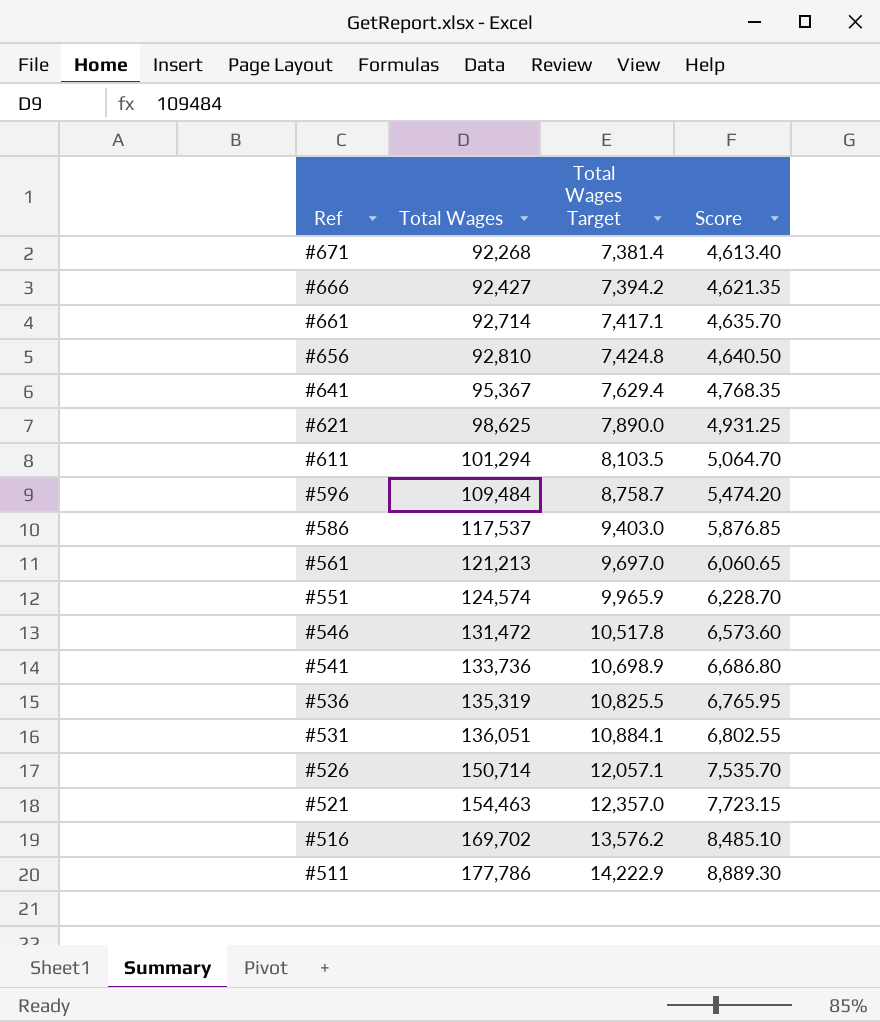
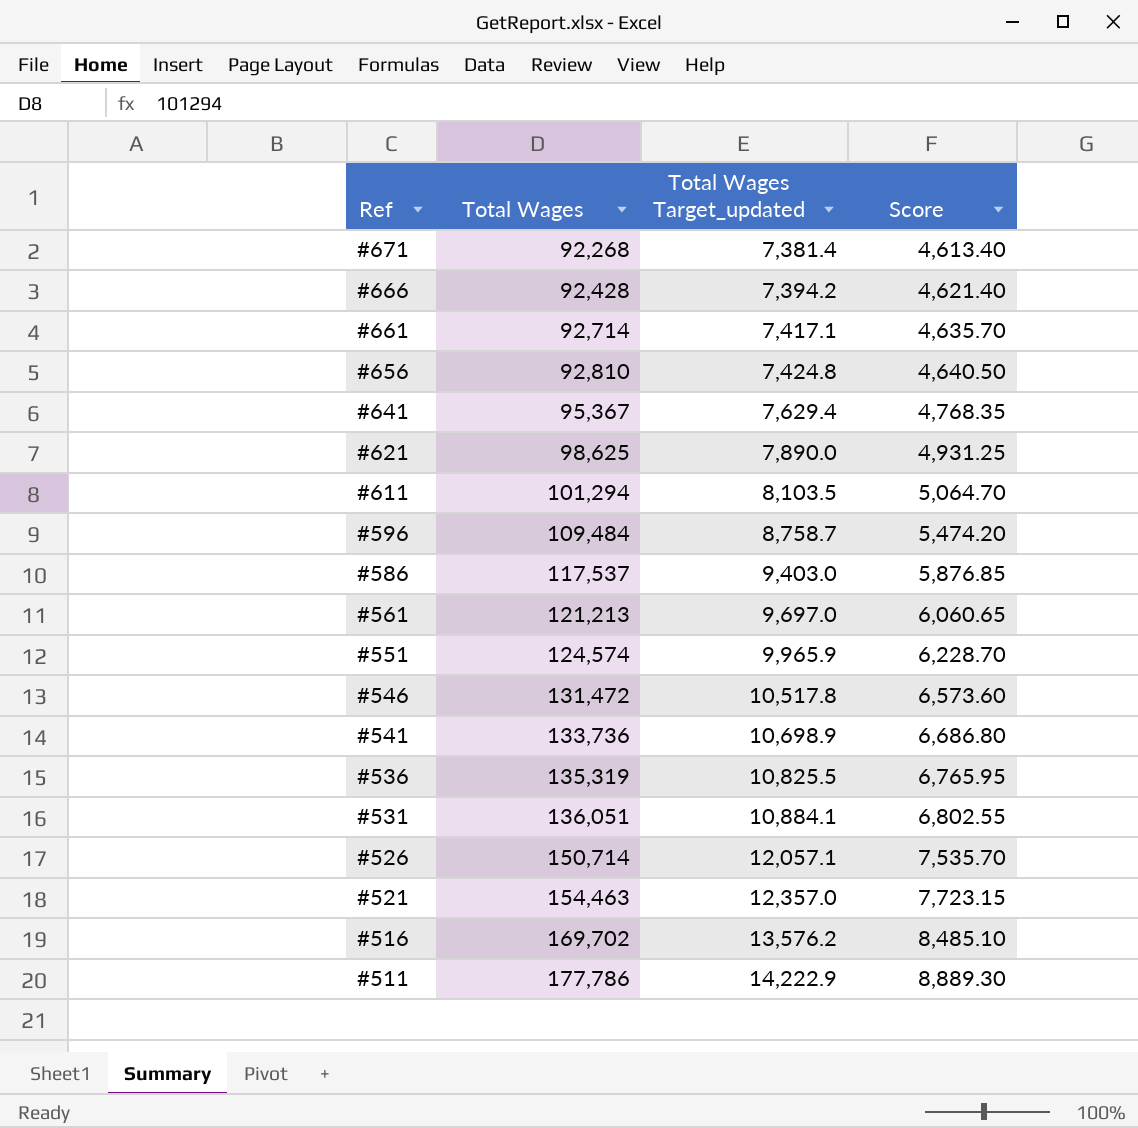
column name: Total Wages Target -> Total Wages Target_updated
#666 | Total Wages: 92,427 -> 92,428
#666 | Score: 4,621.35 -> 4,621.40

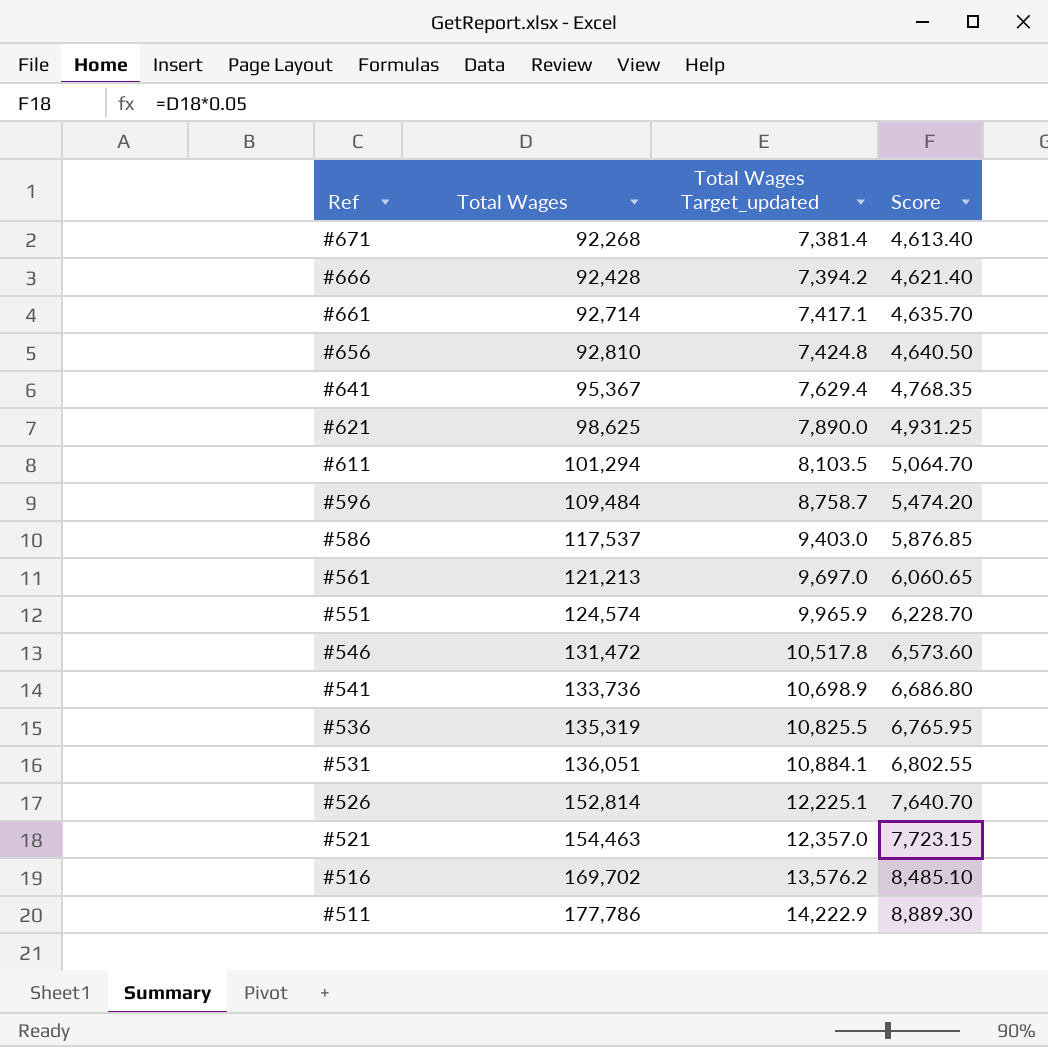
#526 | Total Wages: 150,714 -> 152,814
#526 | Total Wages Target_updated: 12,057.1 -> 12,225.1
#526 | Score: 7,535.70 -> 7,640.70

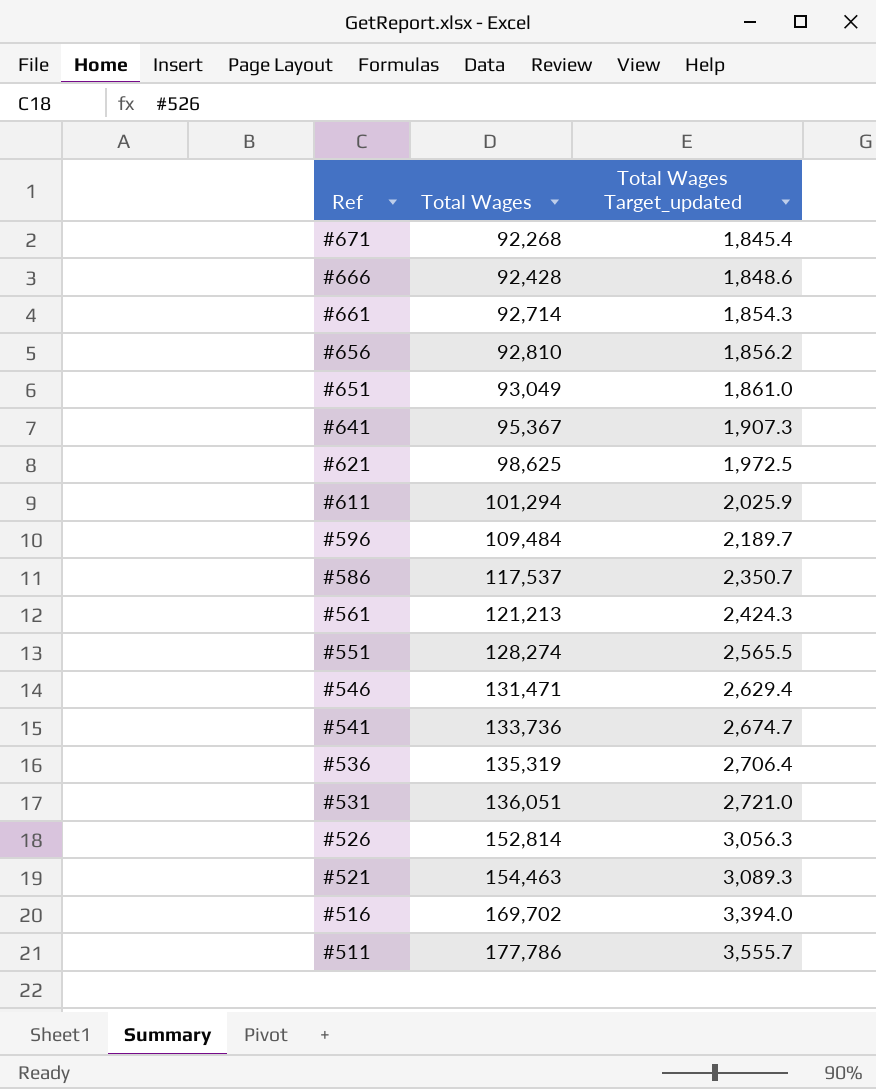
column Score | formula: [Total Wages] * 0.05 -> none
column Total Wages Target_updated | formula: [Total Wages] * 0.08 -> [Total Wages] * 0.02
row #651: none -> 93,049 | 1,861.0
#551 | Total Wages: 124,574 -> 128,274
#546 | Total Wages: 131,472 -> 131,471

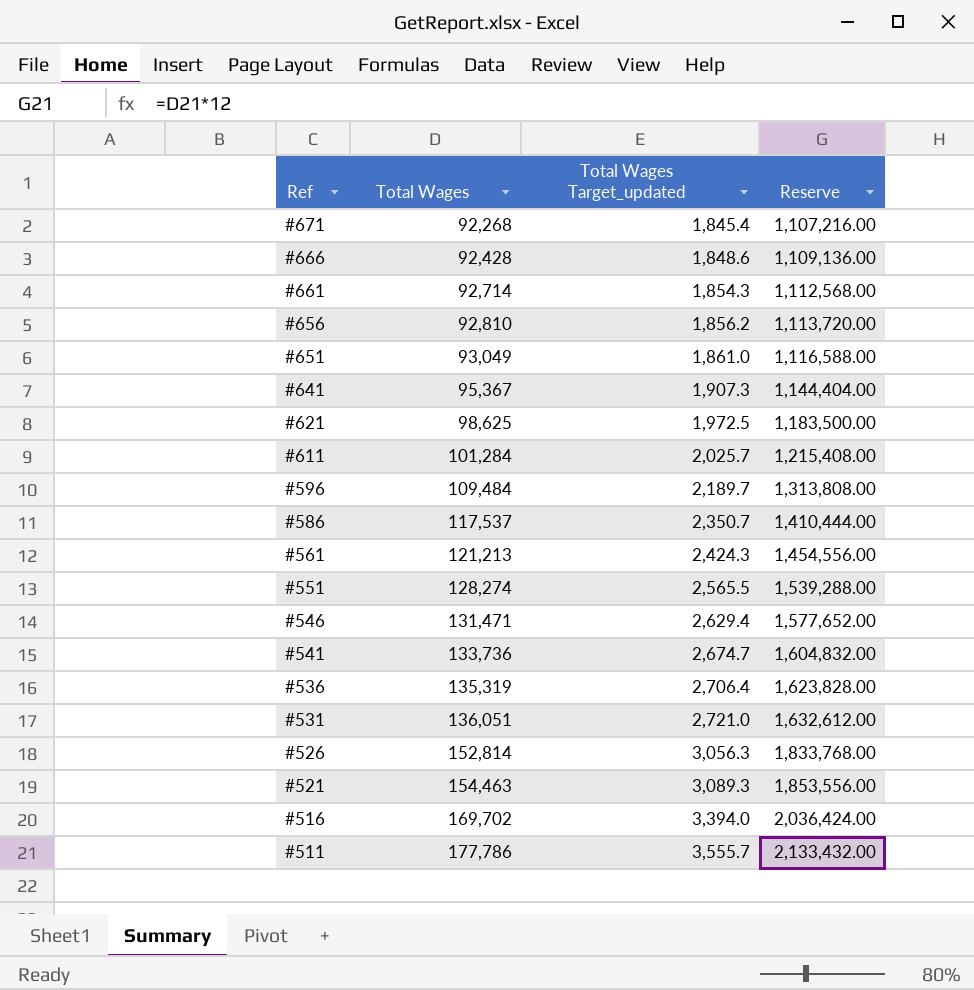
column Reserve | formula: none -> [Total Wages] * 12
#611 | Total Wages: 101,294 -> 101,284
#611 | Total Wages Target_updated: 2,025.9 -> 2,025.7

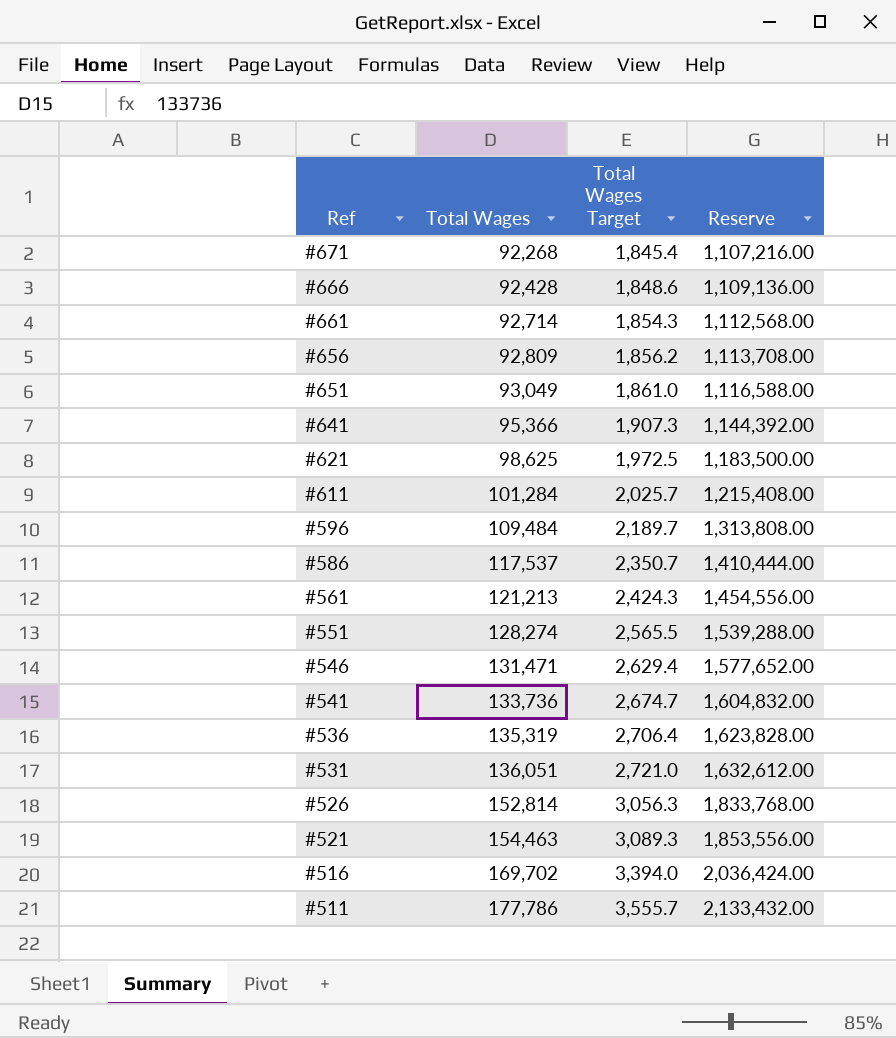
column name: Total Wages Target_updated -> Total Wages Target
#656 | Total Wages: 92,810 -> 92,809
#656 | Reserve: 1,113,720.00 -> 1,113,708.00
#641 | Total Wages: 95,367 -> 95,366
#641 | Reserve: 1,144,404.00 -> 1,144,392.00

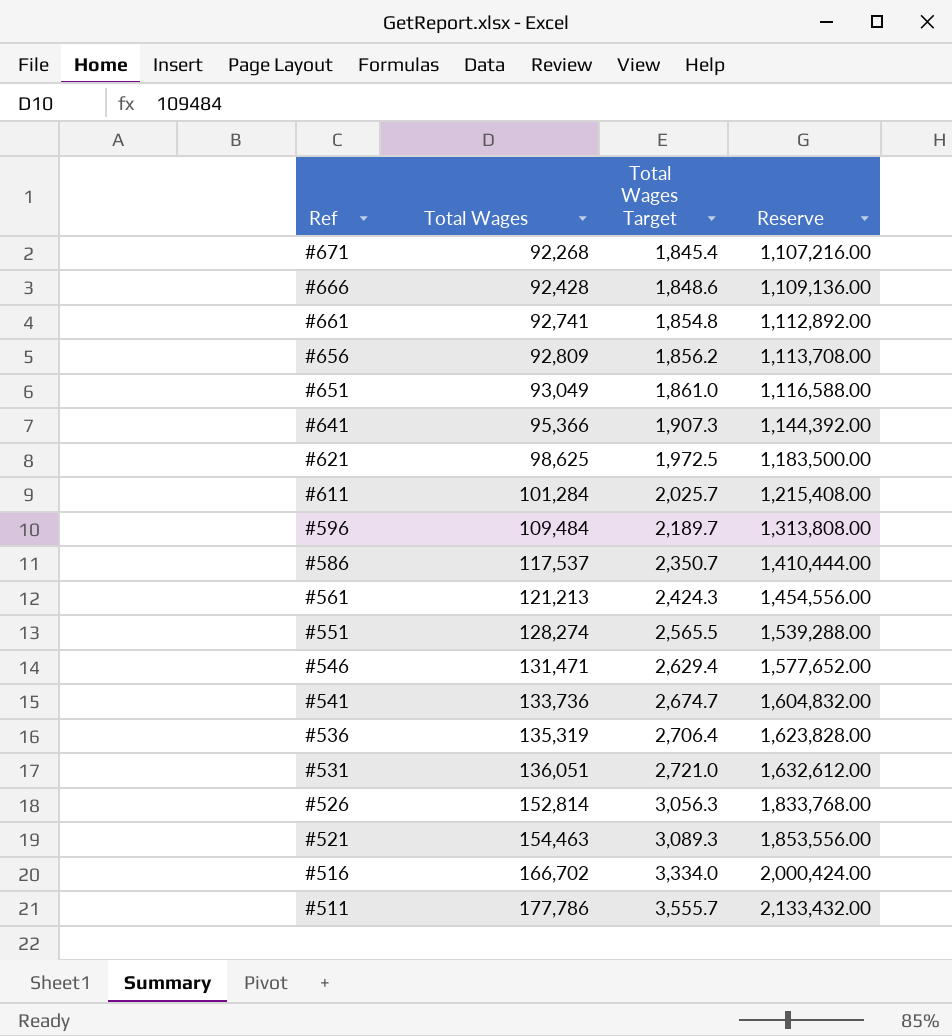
#661 | Total Wages: 92,714 -> 92,741
#661 | Total Wages Target: 1,854.3 -> 1,854.8
#661 | Reserve: 1,112,568.00 -> 1,112,892.00
#516 | Total Wages: 169,702 -> 166,702
#516 | Total Wages Target: 3,394.0 -> 3,334.0
#516 | Reserve: 2,036,424.00 -> 2,000,424.00

